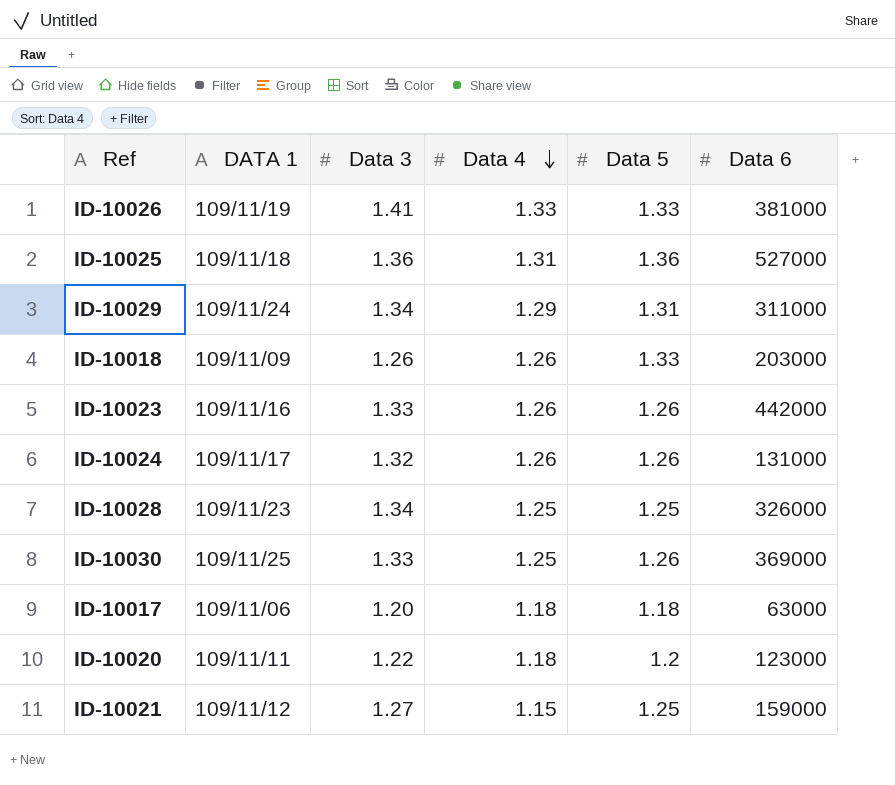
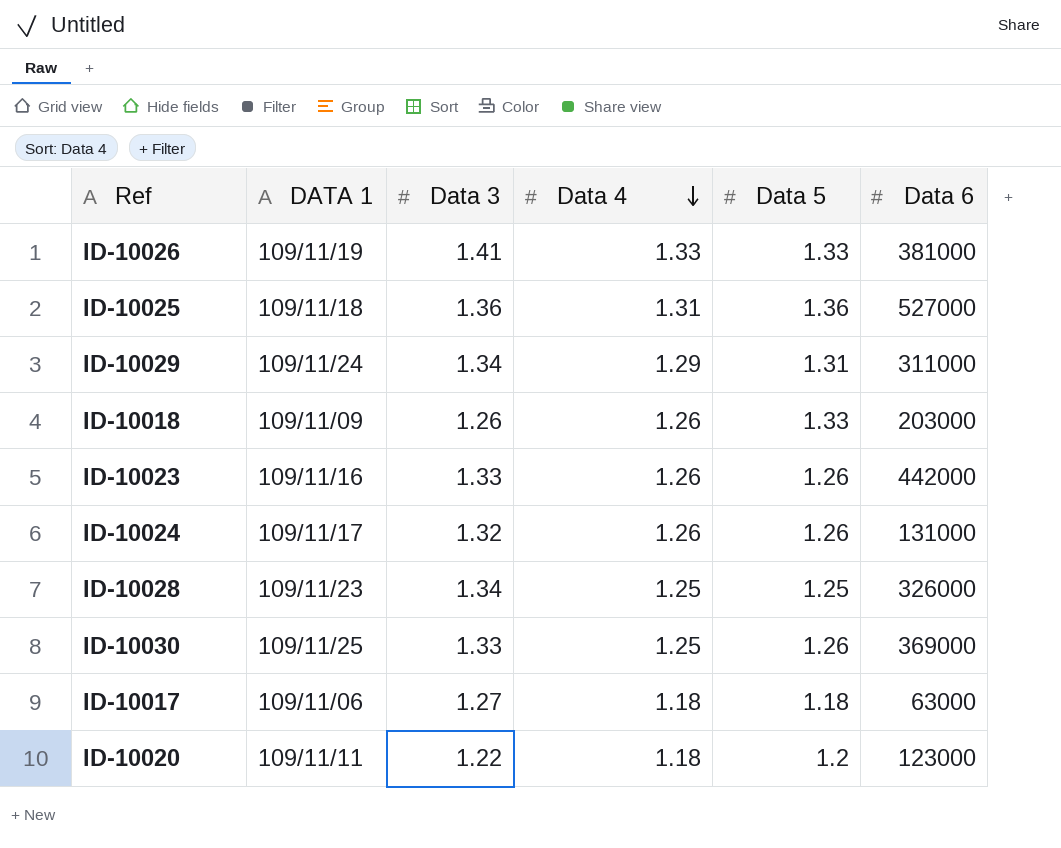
row ID-10021: 109/11/12 | 1.27 | 1.15 | 1.25 | 159000 -> none
ID-10017 | Data 3: 1.20 -> 1.27

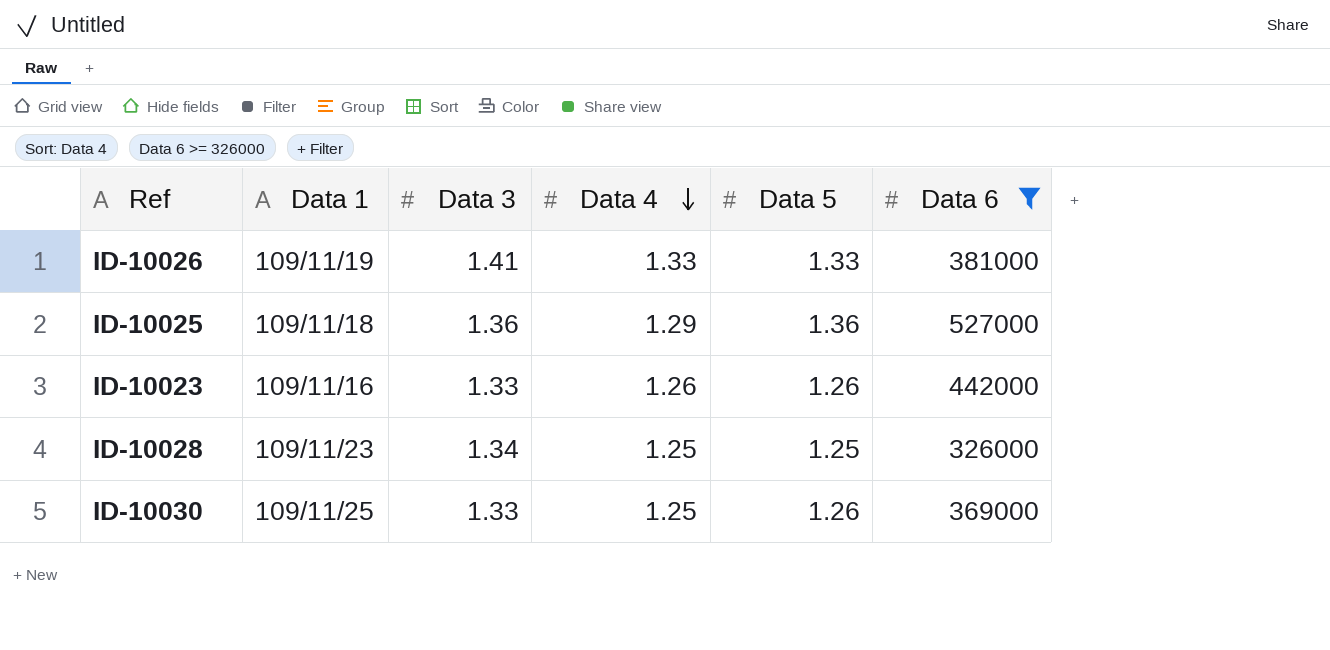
filter: none -> Data 6 >= 326000
column name: DATA 1 -> Data 1
ID-10025 | Data 4: 1.31 -> 1.29

